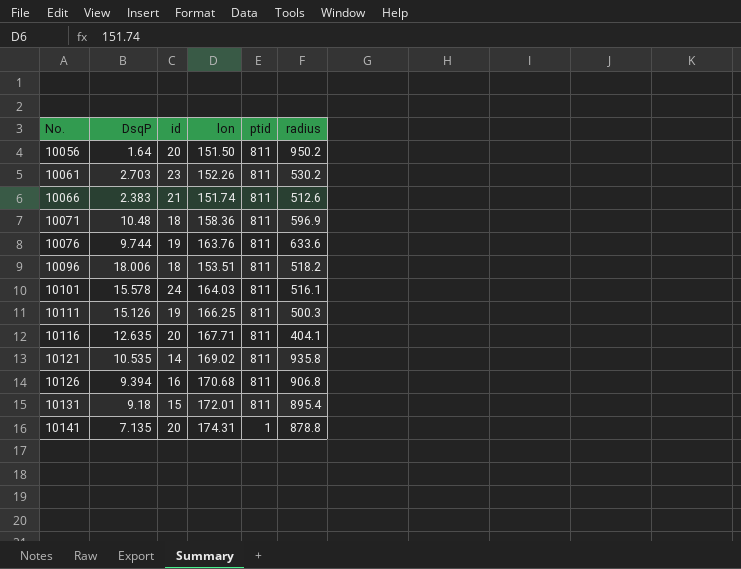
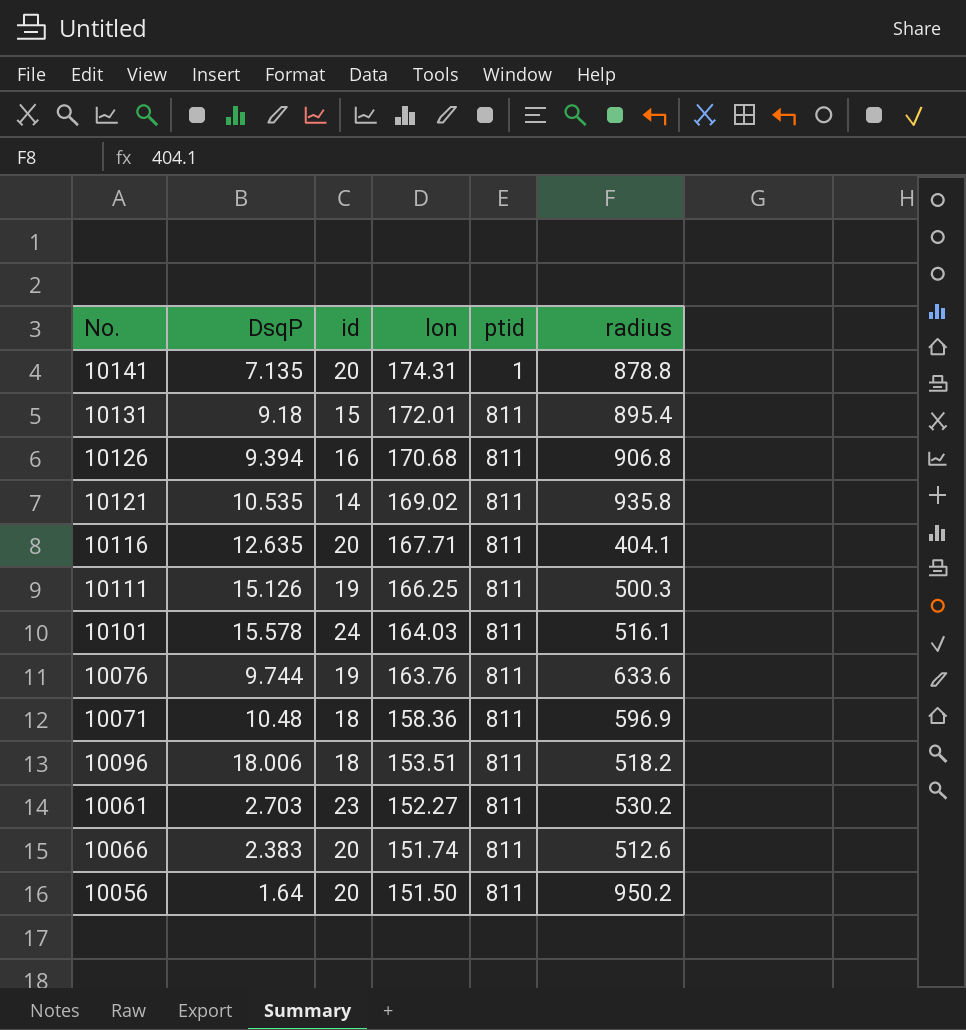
row order: No. ascending -> lon descending
10061 | lon: 152.26 -> 152.27
10066 | id: 21 -> 20

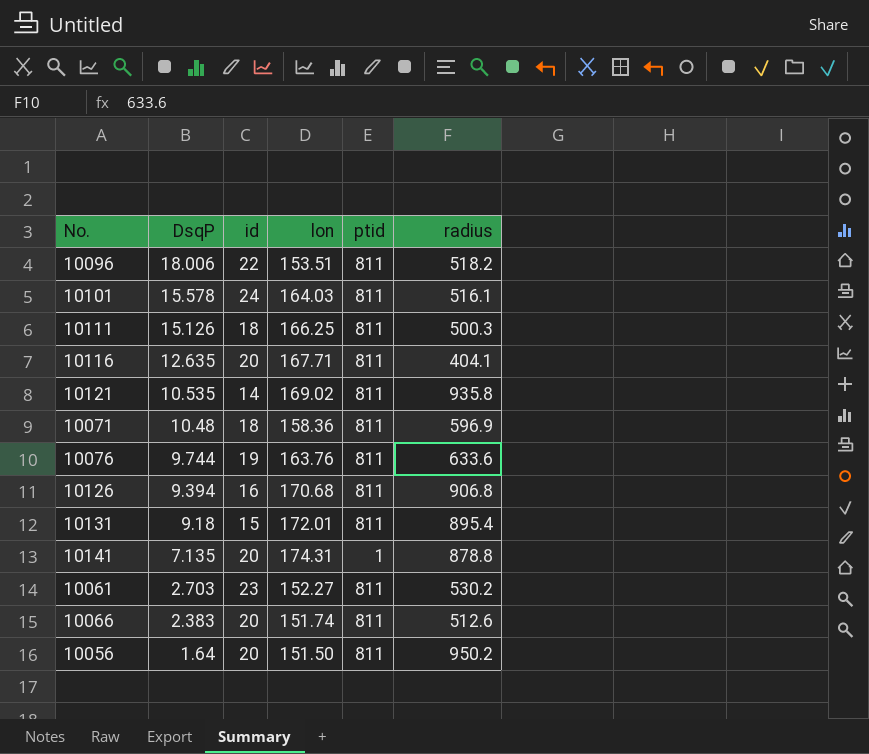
row order: lon descending -> DsqP descending
10096 | id: 18 -> 22
10111 | id: 19 -> 18

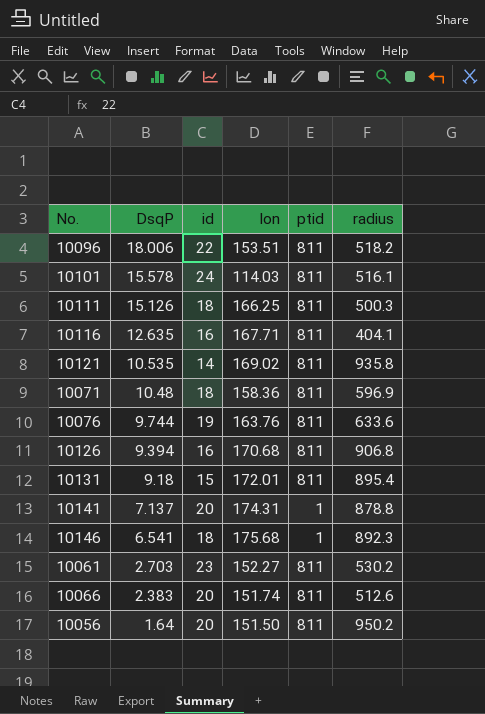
10101 | lon: 164.03 -> 114.03
10116 | id: 20 -> 16
10141 | DsqP: 7.135 -> 7.137
row 10146: none -> 6.541 | 18 | 175.68 | 1 | 892.3

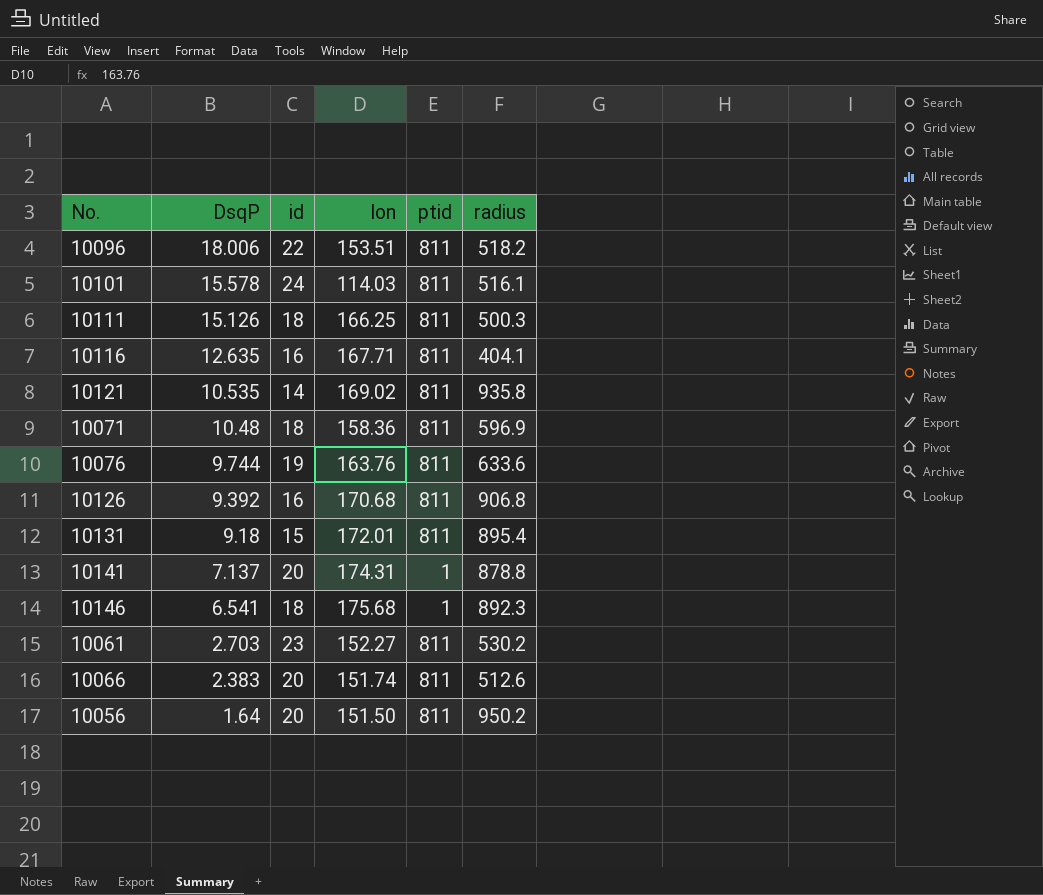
10126 | DsqP: 9.394 -> 9.392

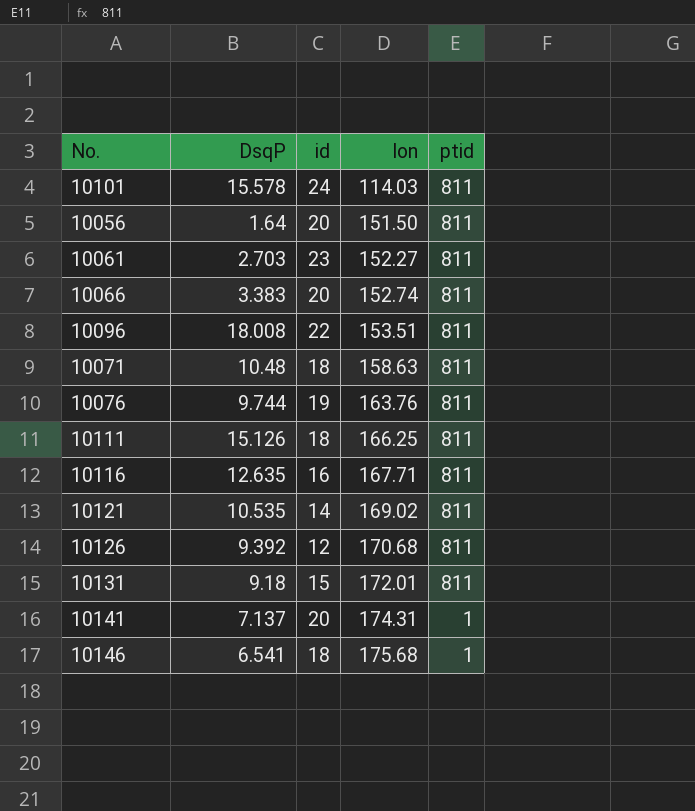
row order: DsqP descending -> lon ascending
column radius | position: 6 -> none
10066 | DsqP: 2.383 -> 3.383
10066 | lon: 151.74 -> 152.74
10096 | DsqP: 18.006 -> 18.008
10071 | lon: 158.36 -> 158.63
10126 | id: 16 -> 12

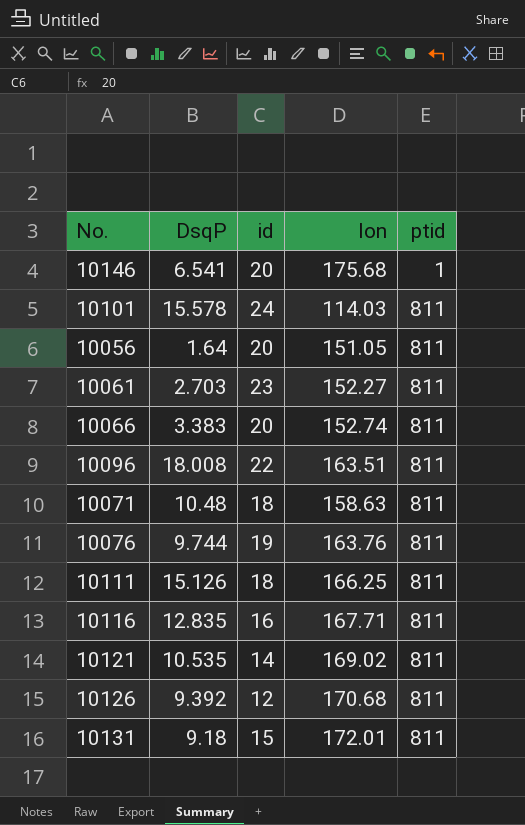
row order: lon ascending -> ptid ascending
row 10141: 7.137 | 20 | 174.31 | 1 -> none
10146 | id: 18 -> 20
10056 | lon: 151.50 -> 151.05
10096 | lon: 153.51 -> 163.51
10116 | DsqP: 12.635 -> 12.835

